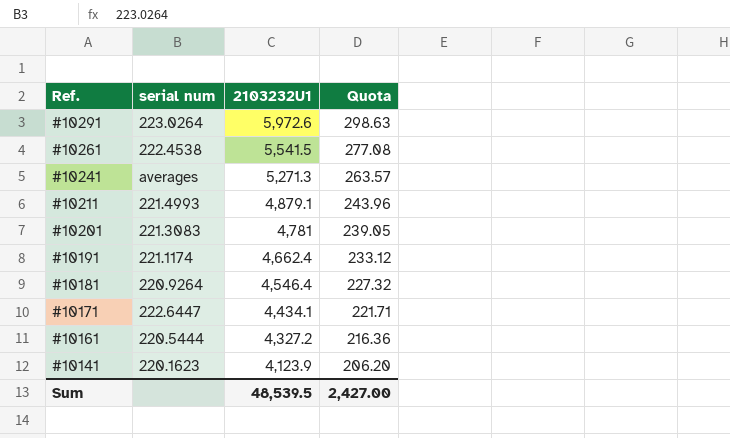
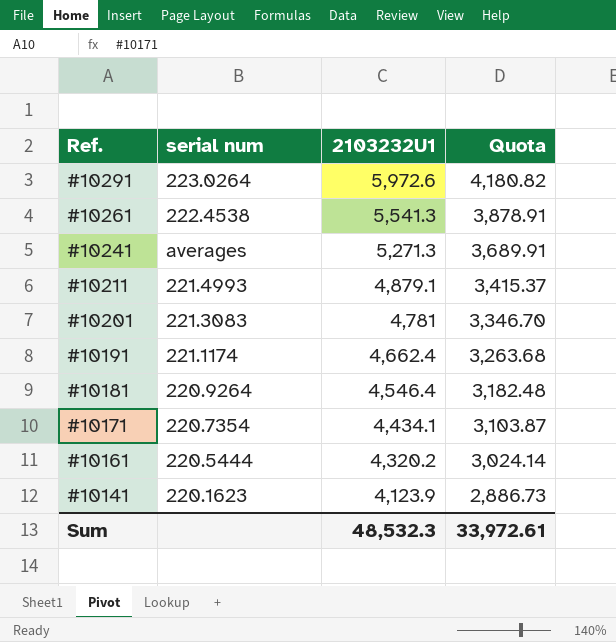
column Quota | formula: [2103232U1] * 0.05 -> [2103232U1] * 0.7
#10261 | 2103232U1: 5,541.5 -> 5,541.3
#10171 | serial num: 222.6447 -> 220.7354
#10161 | 2103232U1: 4,327.2 -> 4,320.2
Sum | 2103232U1: 48,539.5 -> 48,532.3
Sum | Quota: 2,427.00 -> 33,972.61

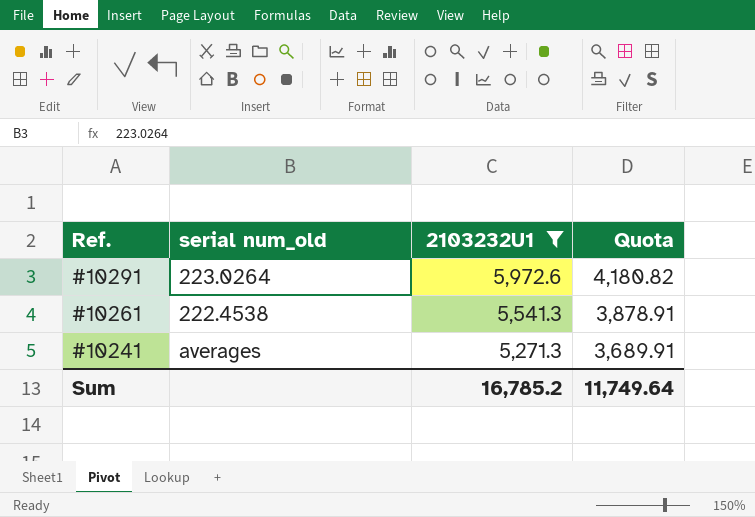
filter: none -> 2103232U1 >= 5,271.3
column name: serial num -> serial num_old
Sum | 2103232U1: 48,532.3 -> 16,785.2
Sum | Quota: 33,972.61 -> 11,749.64

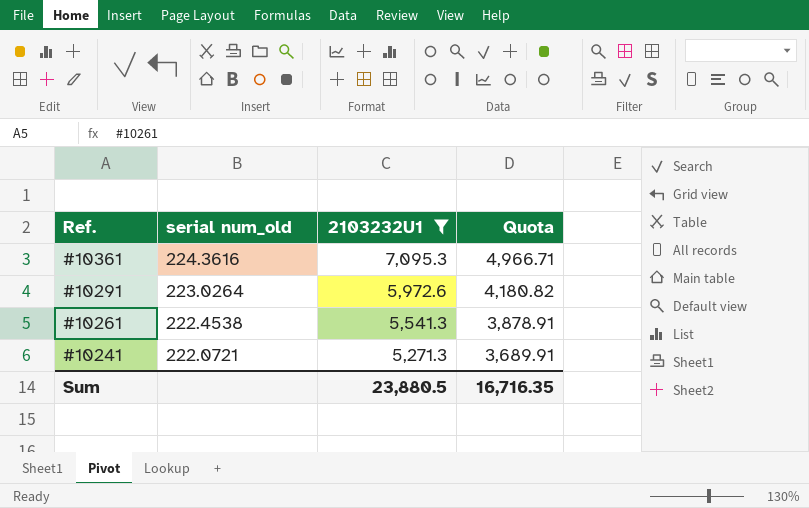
row #10361: none -> 224.3616 | 7,095.3 | 4,966.71
#10241 | serial num_old: averages -> 222.0721
Sum | 2103232U1: 16,785.2 -> 23,880.5
Sum | Quota: 11,749.64 -> 16,716.35

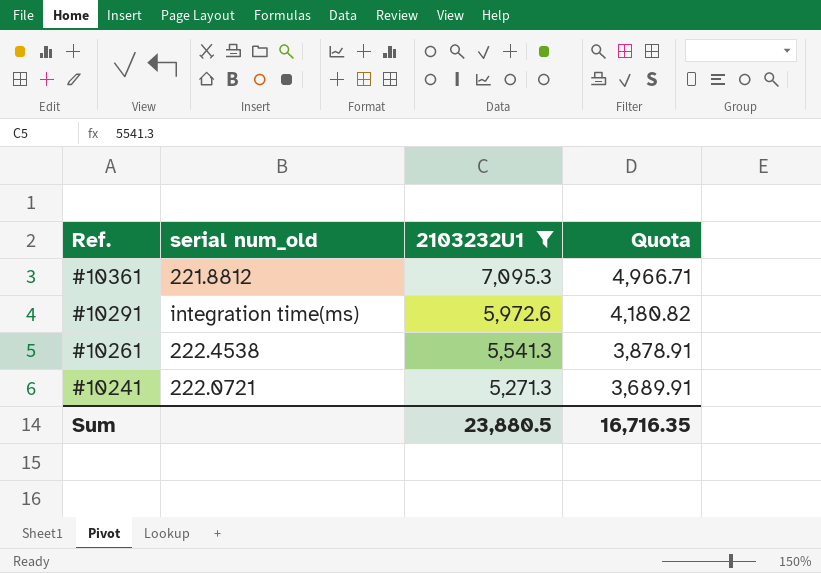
#10361 | serial num_old: 224.3616 -> 221.8812
#10291 | serial num_old: 223.0264 -> integration time(ms)

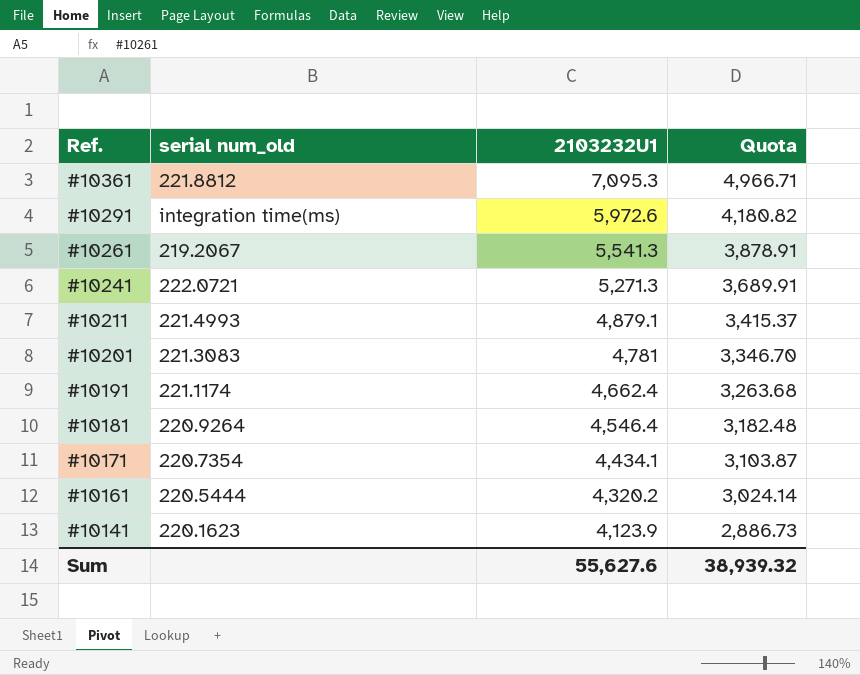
filter: 2103232U1 >= 5,271.3 -> none
#10261 | serial num_old: 222.4538 -> 219.2067
Sum | 2103232U1: 23,880.5 -> 55,627.6
Sum | Quota: 16,716.35 -> 38,939.32

